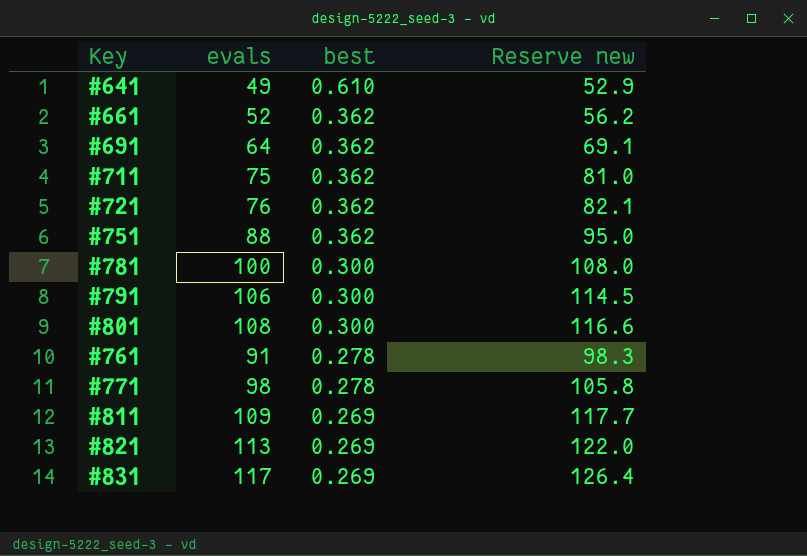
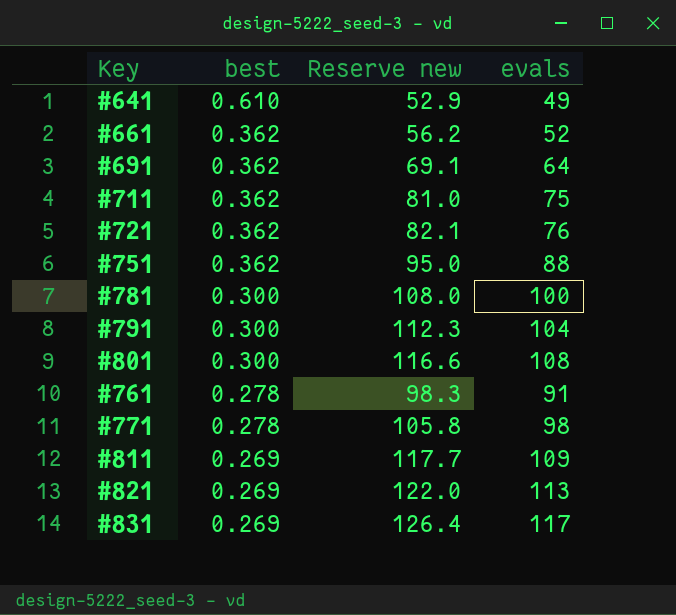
column evals | position: 2 -> 4
#791 | Reserve new: 114.5 -> 112.3
#791 | evals: 106 -> 104

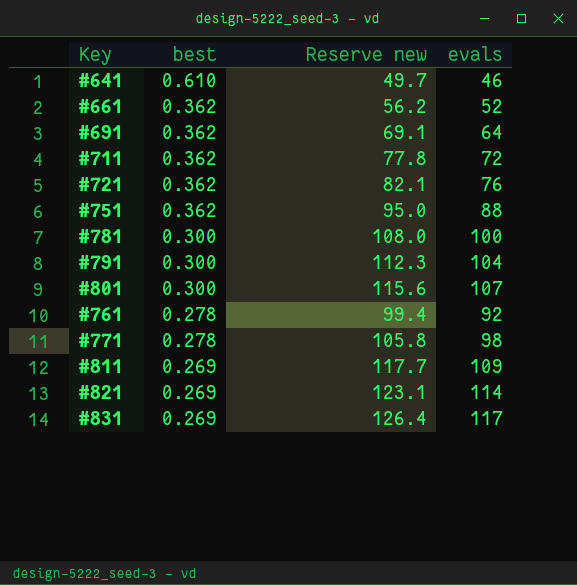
#641 | Reserve new: 52.9 -> 49.7
#641 | evals: 49 -> 46
#711 | Reserve new: 81.0 -> 77.8
#711 | evals: 75 -> 72
#801 | Reserve new: 116.6 -> 115.6
#801 | evals: 108 -> 107
#761 | Reserve new: 98.3 -> 99.4
#761 | evals: 91 -> 92
#821 | Reserve new: 122.0 -> 123.1
#821 | evals: 113 -> 114

